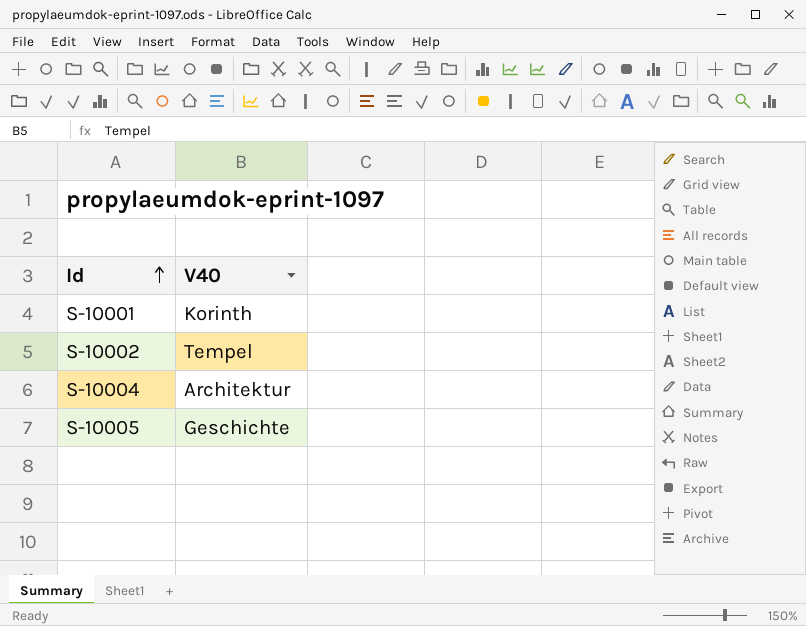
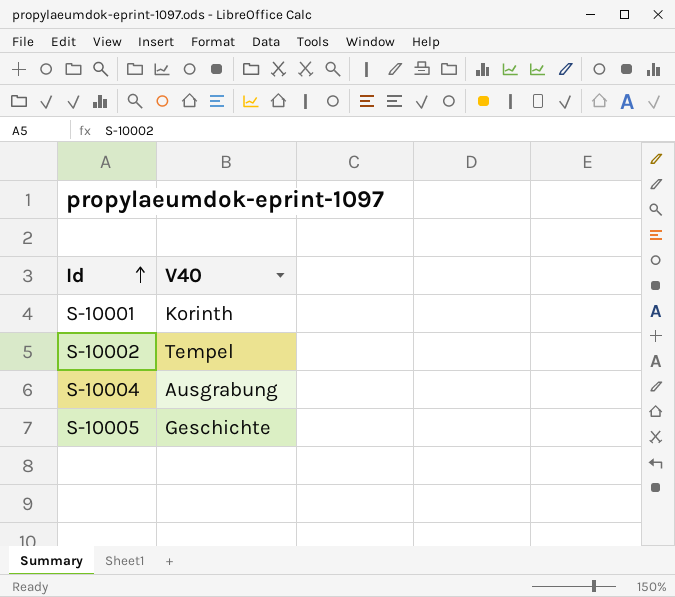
S-10004 | V40: Architektur -> Ausgrabung

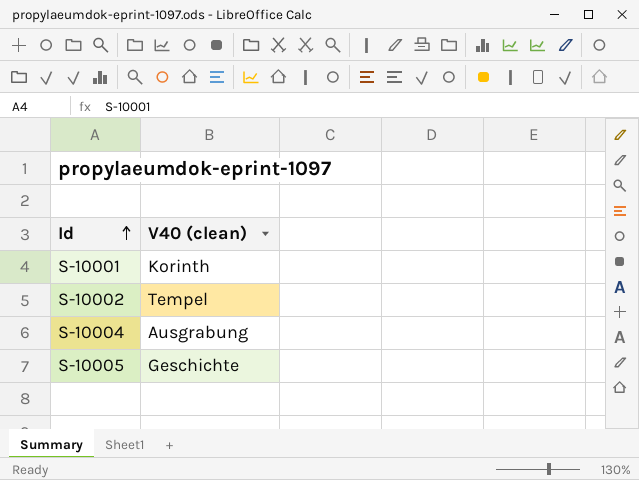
column name: V40 -> V40 (clean)

